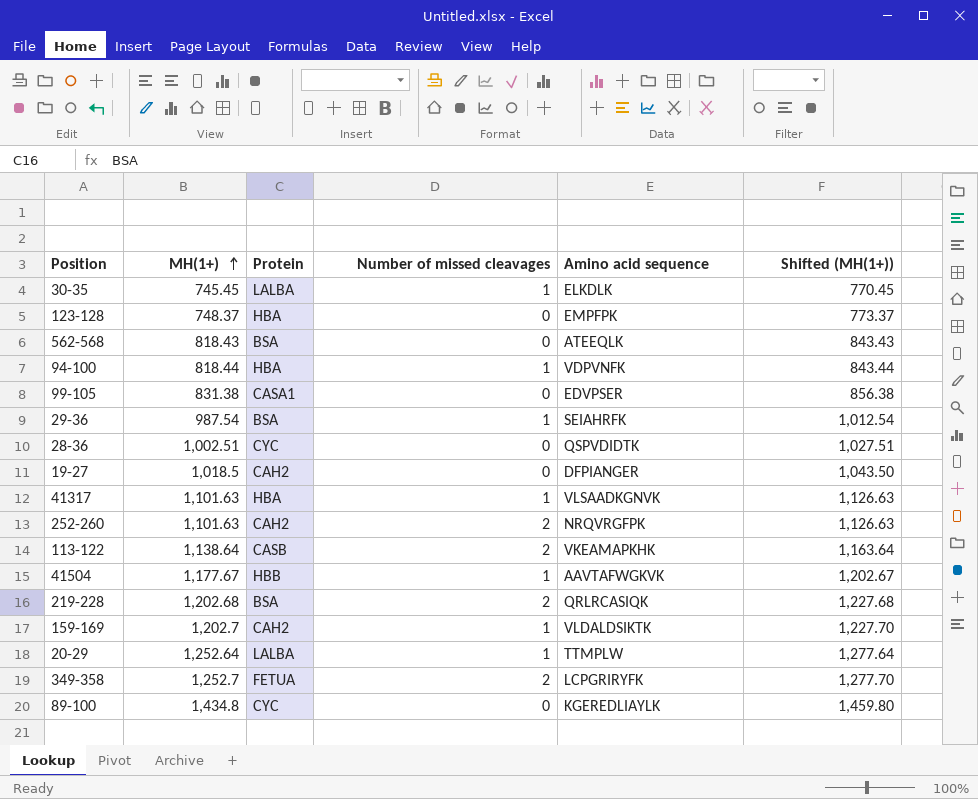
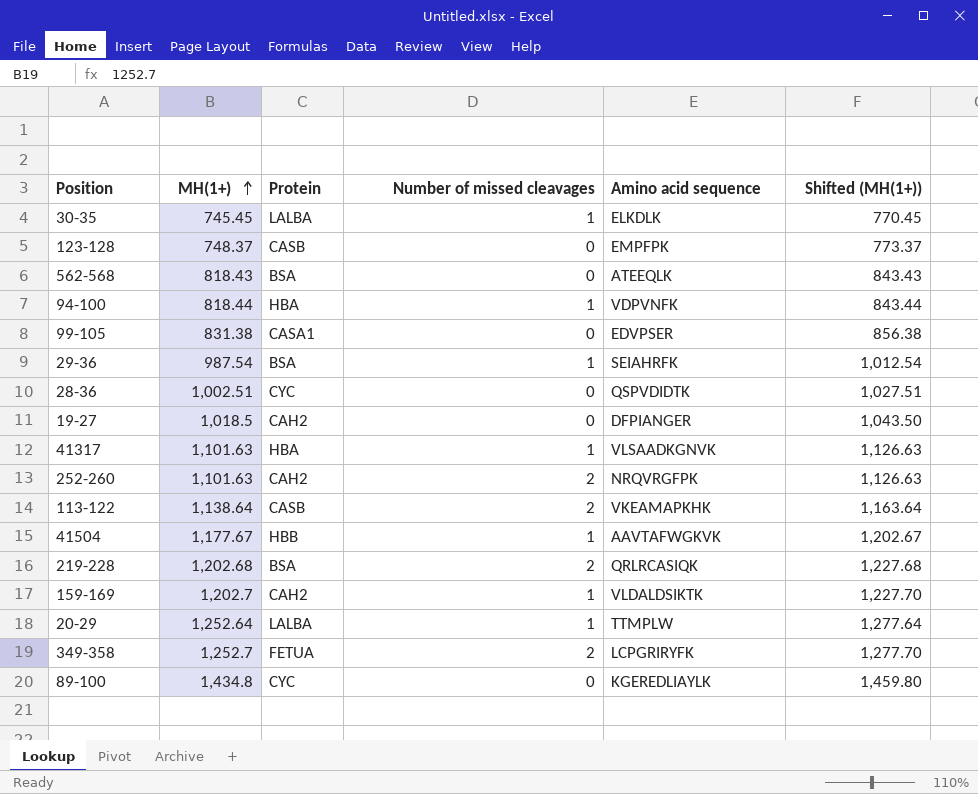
123-128 | Protein: HBA -> CASB

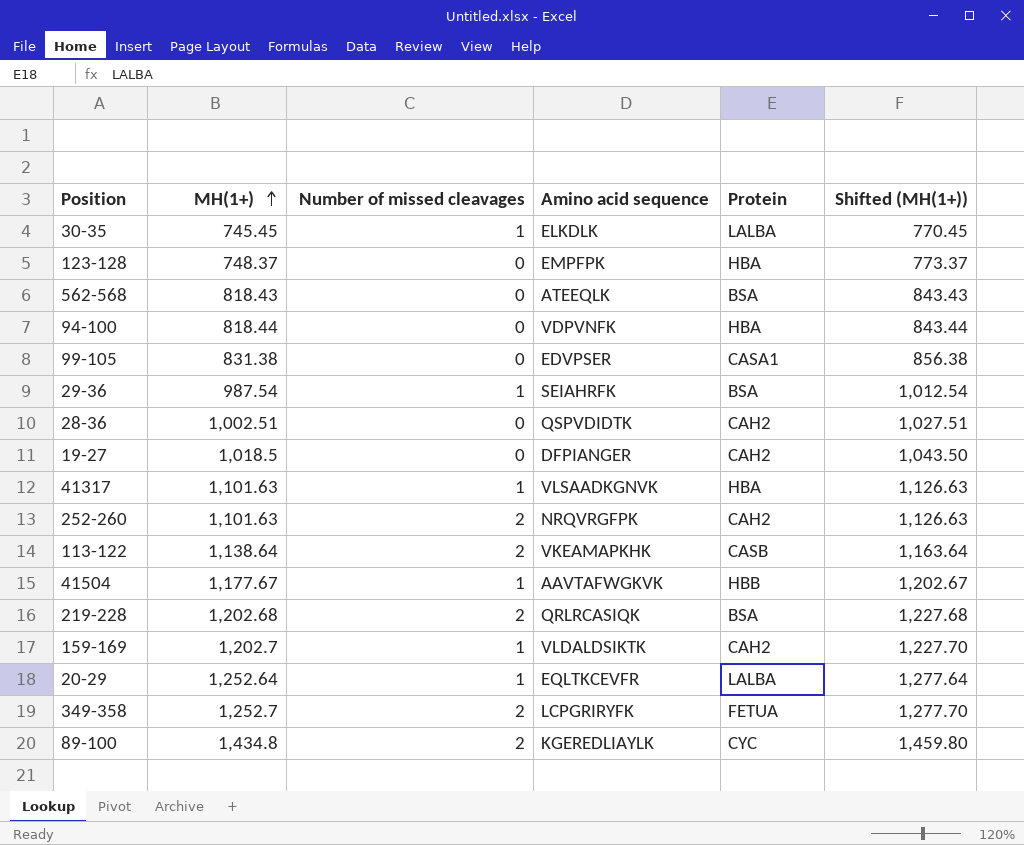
column Protein | position: 3 -> 5
123-128 | Protein: CASB -> HBA
94-100 | Number of missed cleavages: 1 -> 0
28-36 | Protein: CYC -> CAH2
20-29 | Amino acid sequence: TTMPLW -> EQLTKCEVFR
89-100 | Number of missed cleavages: 0 -> 2

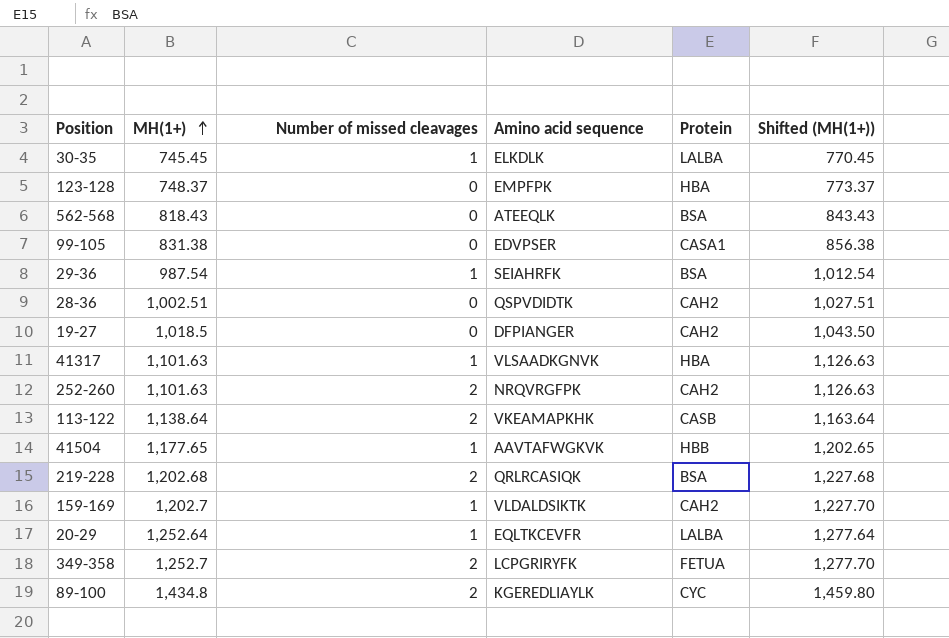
row 94-100: 818.44 | 0 | VDPVNFK | HBA | 843.44 -> none
41504 | MH(1+): 1,177.67 -> 1,177.65
41504 | Shifted (MH(1+)): 1,202.67 -> 1,202.65

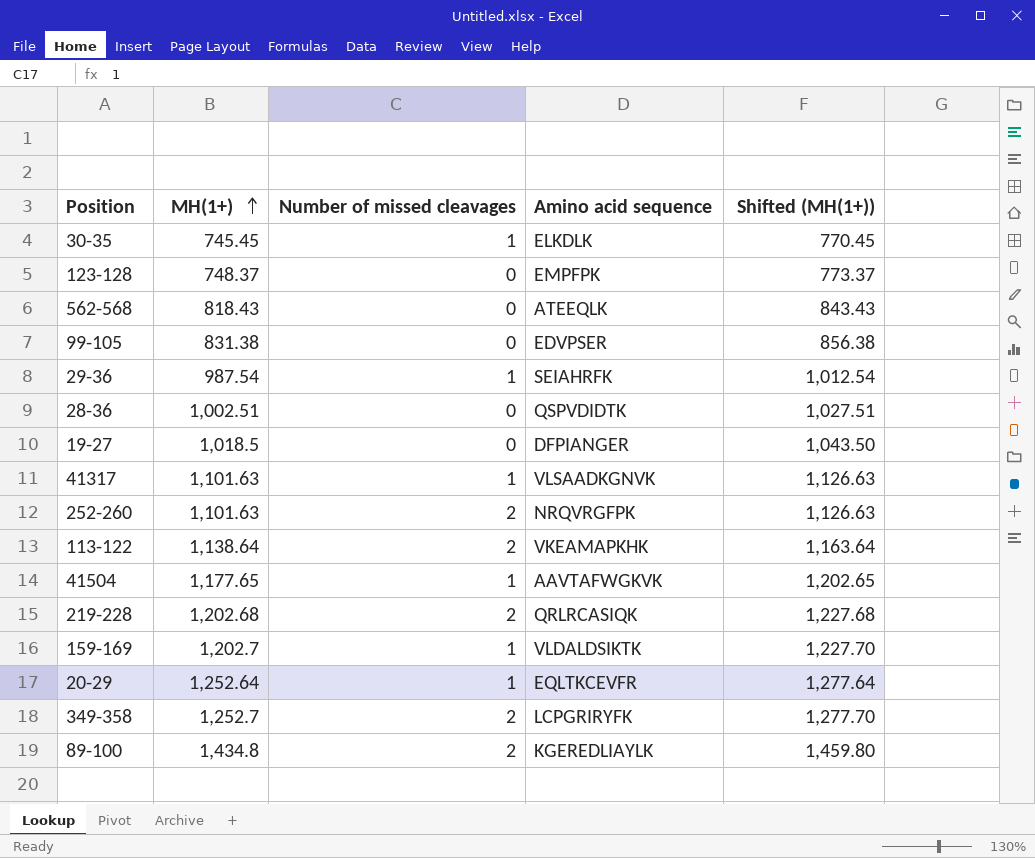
column Protein | position: 5 -> none

